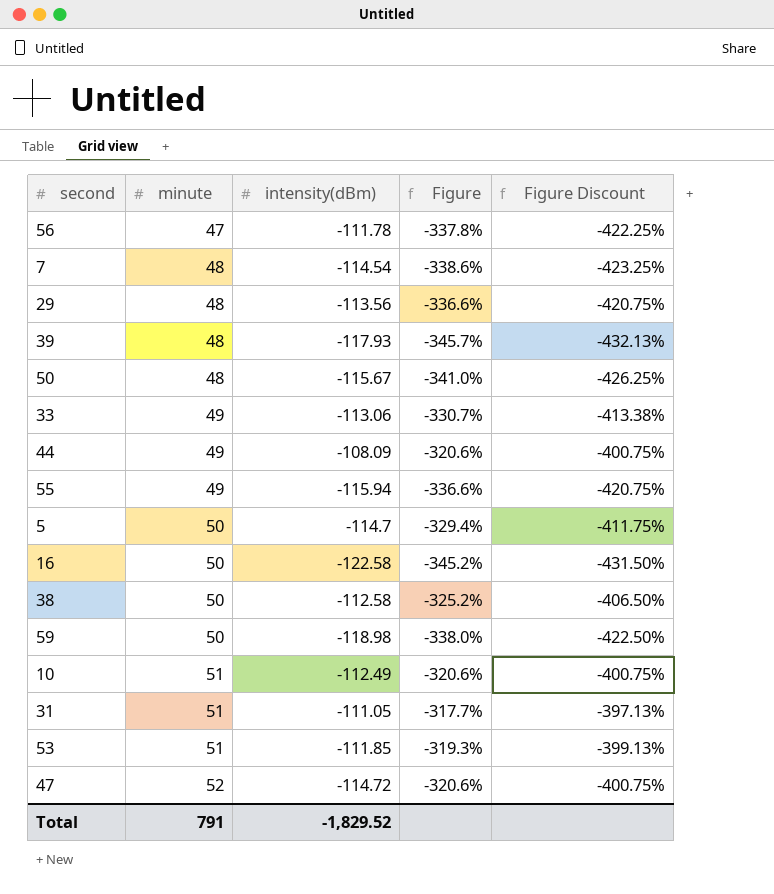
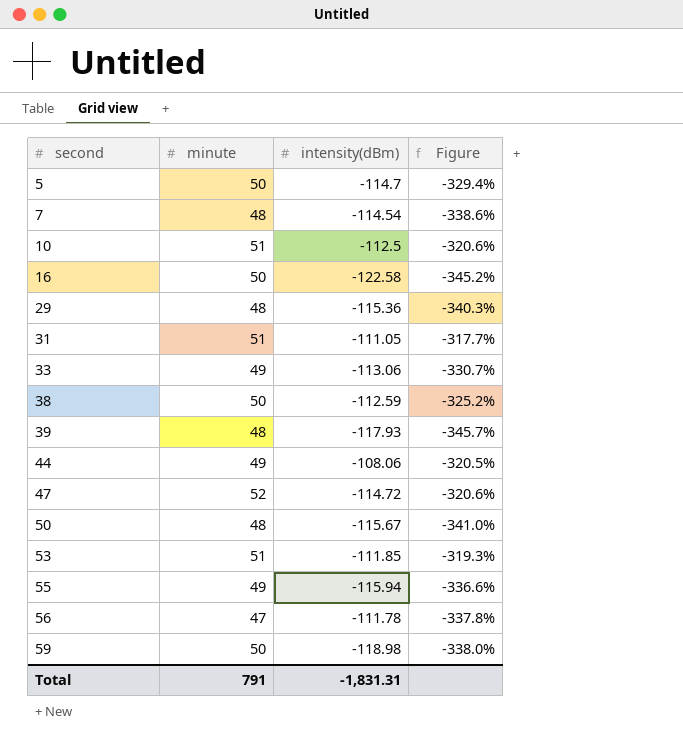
row order: minute ascending -> second ascending
column Figure Discount | formula: [Figure] * 1.25 -> none
10 | intensity(dBm): -112.49 -> -112.5
29 | intensity(dBm): -113.56 -> -115.36
29 | Figure: -336.6% -> -340.3%
38 | intensity(dBm): -112.58 -> -112.59
44 | intensity(dBm): -108.09 -> -108.06
44 | Figure: -320.6% -> -320.5%
Total | intensity(dBm): -1,829.52 -> -1,831.31

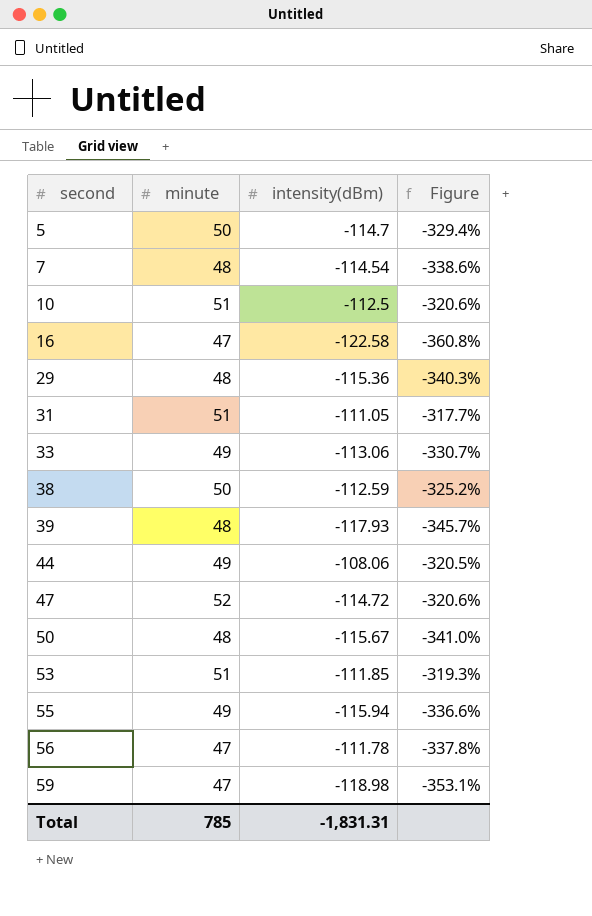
16 | minute: 50 -> 47
16 | Figure: -345.2% -> -360.8%
59 | minute: 50 -> 47
59 | Figure: -338.0% -> -353.1%
Total | minute: 791 -> 785

